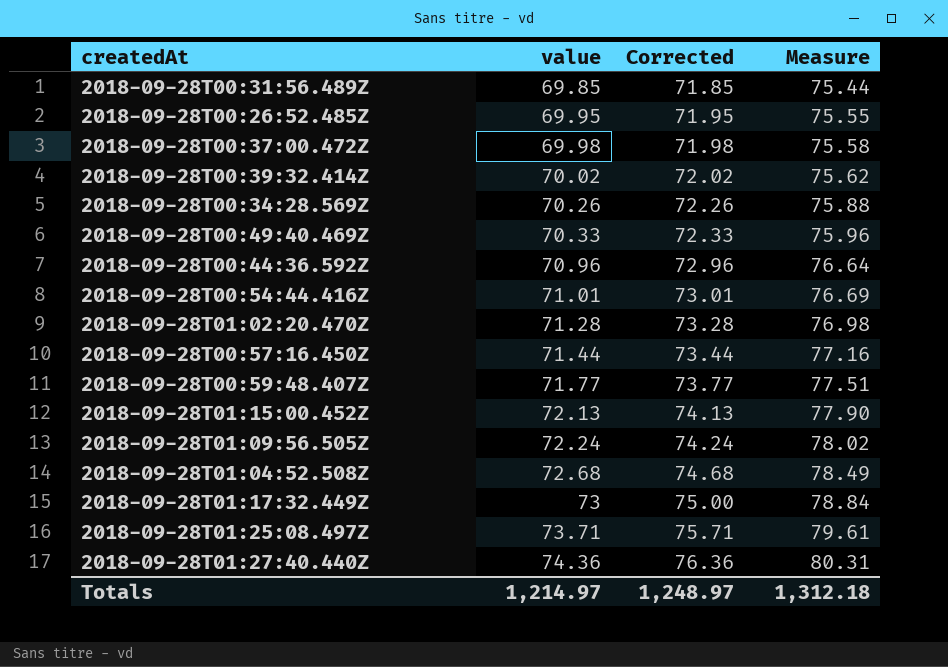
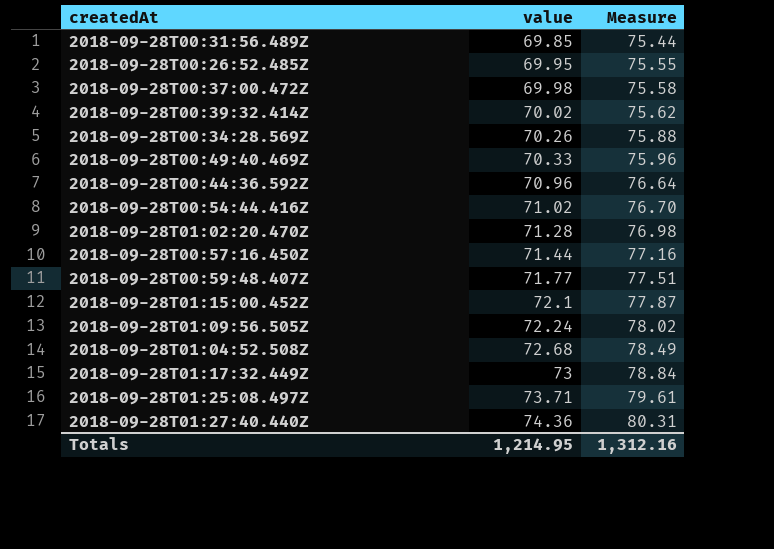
column Corrected | formula: [value] + 2 -> none
2018-09-28T00:54:44.416Z | value: 71.01 -> 71.02
2018-09-28T00:54:44.416Z | Measure: 76.69 -> 76.70
2018-09-28T01:15:00.452Z | value: 72.13 -> 72.1
2018-09-28T01:15:00.452Z | Measure: 77.90 -> 77.87
Totals | value: 1,214.97 -> 1,214.95
Totals | Measure: 1,312.18 -> 1,312.16

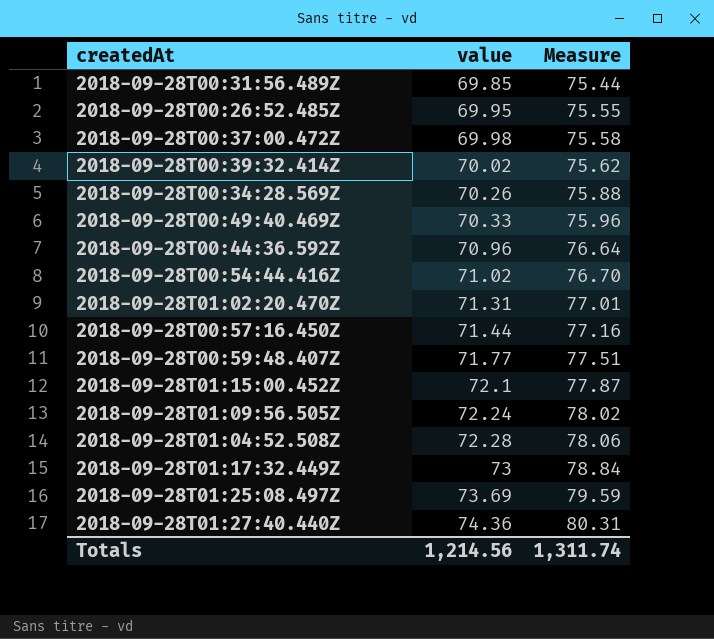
2018-09-28T01:02:20.470Z | value: 71.28 -> 71.31
2018-09-28T01:02:20.470Z | Measure: 76.98 -> 77.01
2018-09-28T01:04:52.508Z | value: 72.68 -> 72.28
2018-09-28T01:04:52.508Z | Measure: 78.49 -> 78.06
2018-09-28T01:25:08.497Z | value: 73.71 -> 73.69
2018-09-28T01:25:08.497Z | Measure: 79.61 -> 79.59
Totals | value: 1,214.95 -> 1,214.56
Totals | Measure: 1,312.16 -> 1,311.74

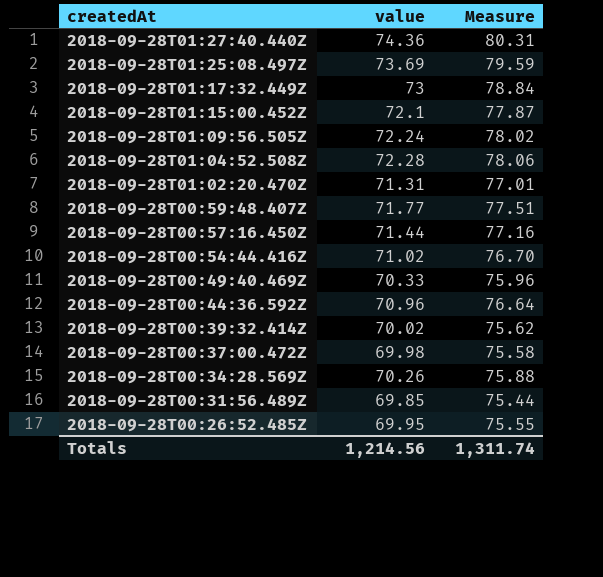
row order: value ascending -> createdAt descending

